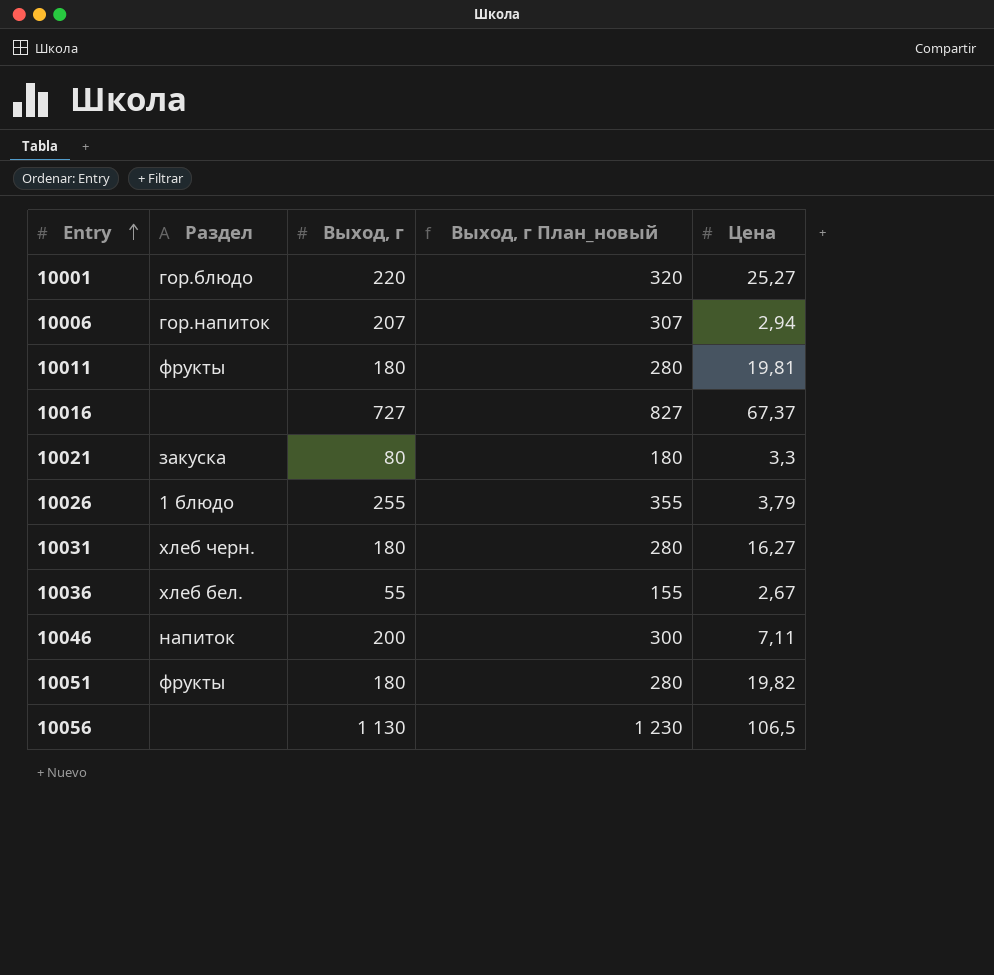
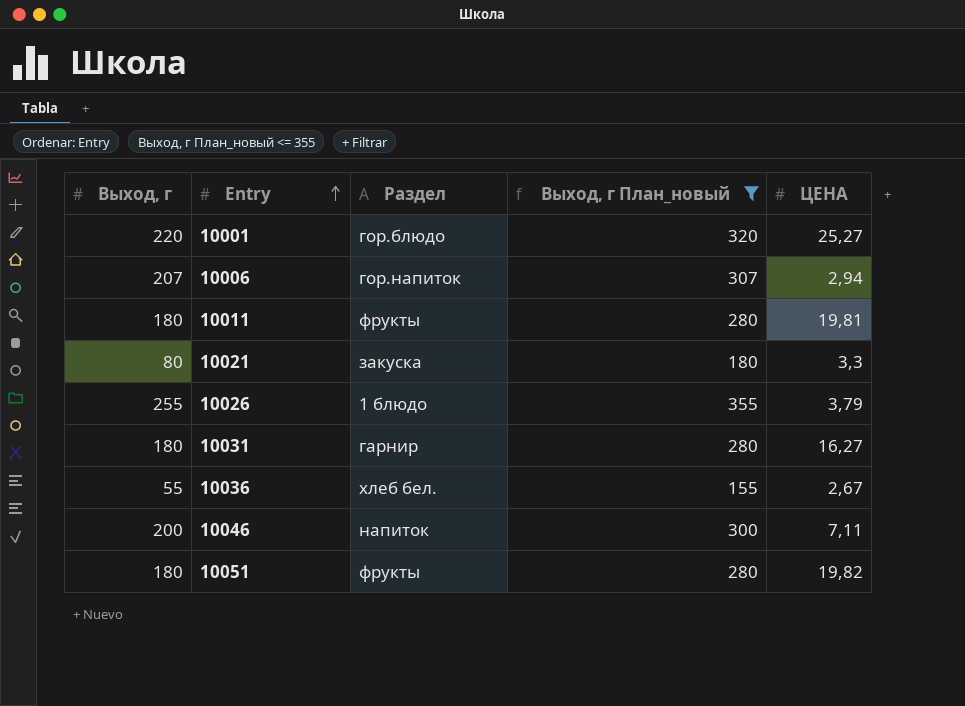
filter: none -> Выход, г План_новый <= 355
column Выход, г | position: 3 -> 1
column name: Цена -> ЦЕНА
10031 | Раздел: хлеб черн. -> гарнир

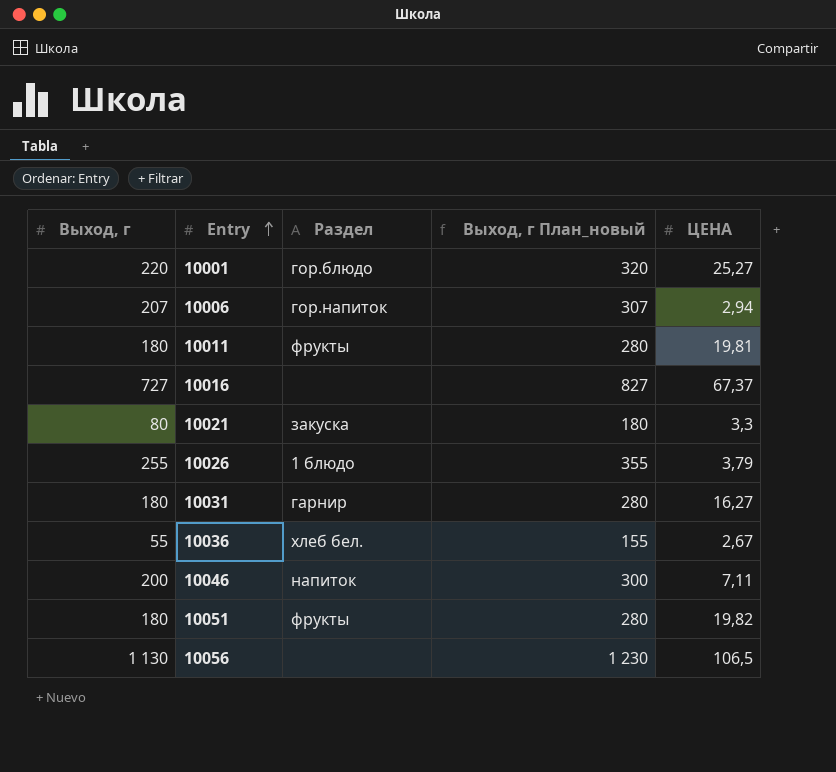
filter: Выход, г План_новый <= 355 -> none

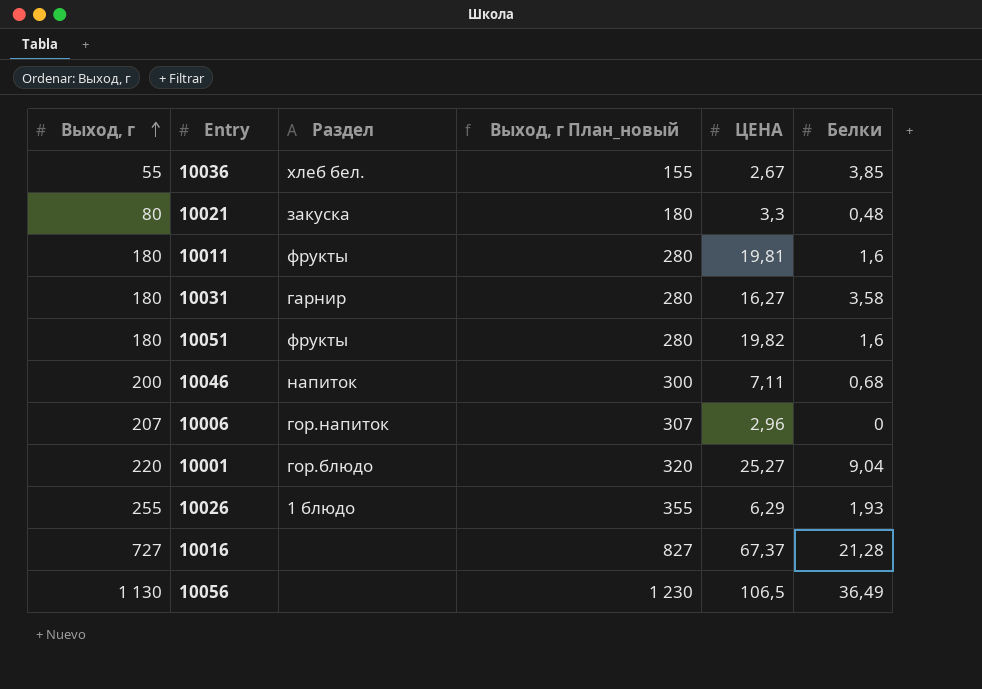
row order: Entry ascending -> Выход, г ascending
column Белки | position: none -> 6
10006 | ЦЕНА: 2,94 -> 2,96
10026 | ЦЕНА: 3,79 -> 6,29

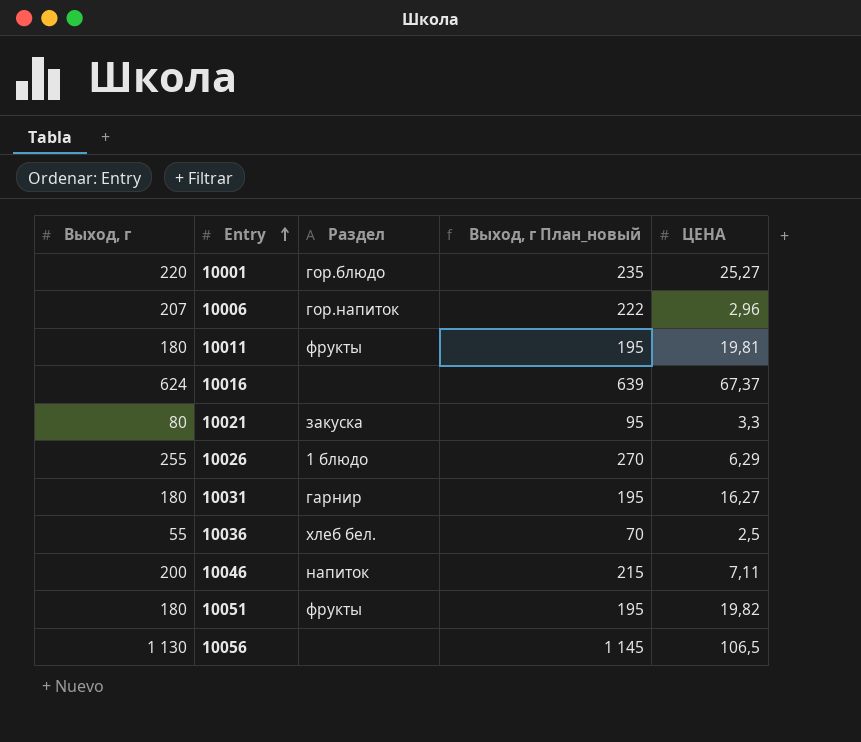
row order: Выход, г ascending -> Entry ascending
column Белки | position: 6 -> none
column Выход, г План_новый | formula: [Выход, г] + 100 -> [Выход, г] + 15
10016 | Выход, г: 727 -> 624
10036 | ЦЕНА: 2,67 -> 2,5

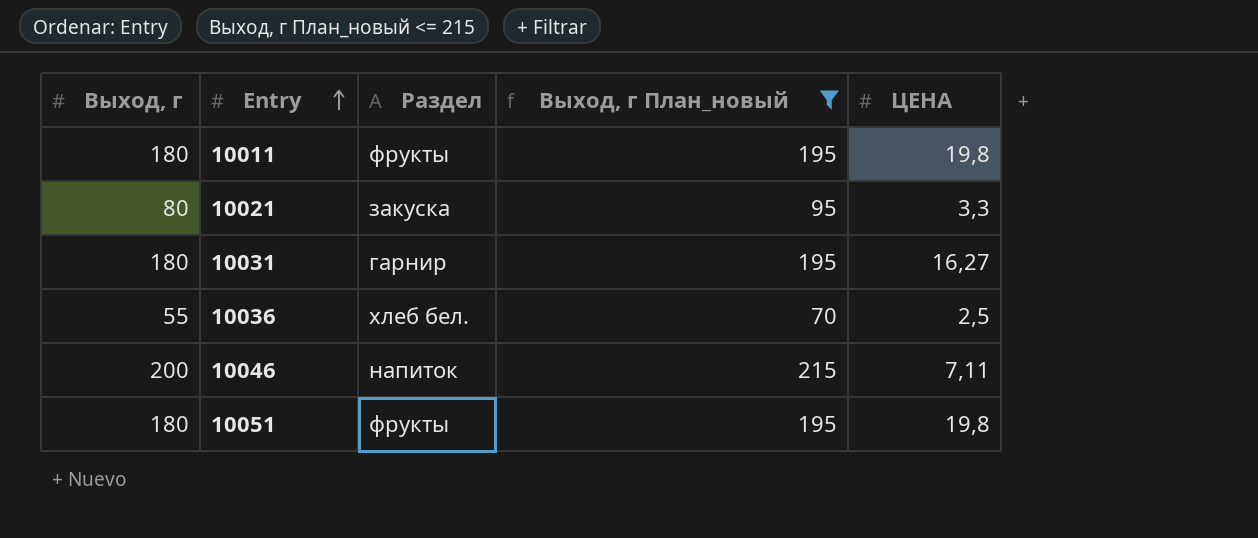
filter: none -> Выход, г План_новый <= 215
10011 | ЦЕНА: 19,81 -> 19,8
10051 | ЦЕНА: 19,82 -> 19,8

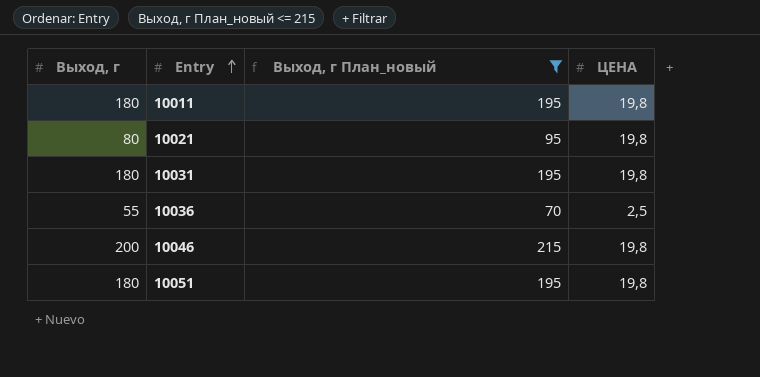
column Раздел | position: 3 -> none
10021 | ЦЕНА: 3,3 -> 19,8
10031 | ЦЕНА: 16,27 -> 19,8
10046 | ЦЕНА: 7,11 -> 19,8

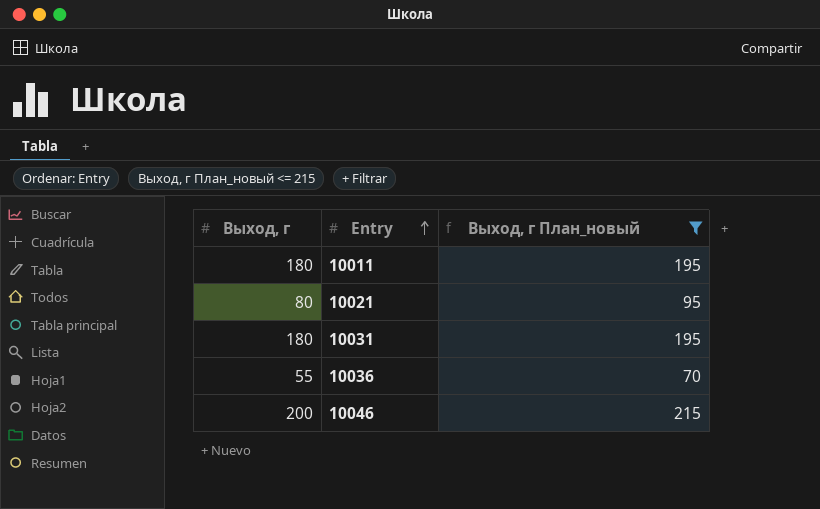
column ЦЕНА | position: 4 -> none
row 10051: 180 | 195 | 19,8 -> none

